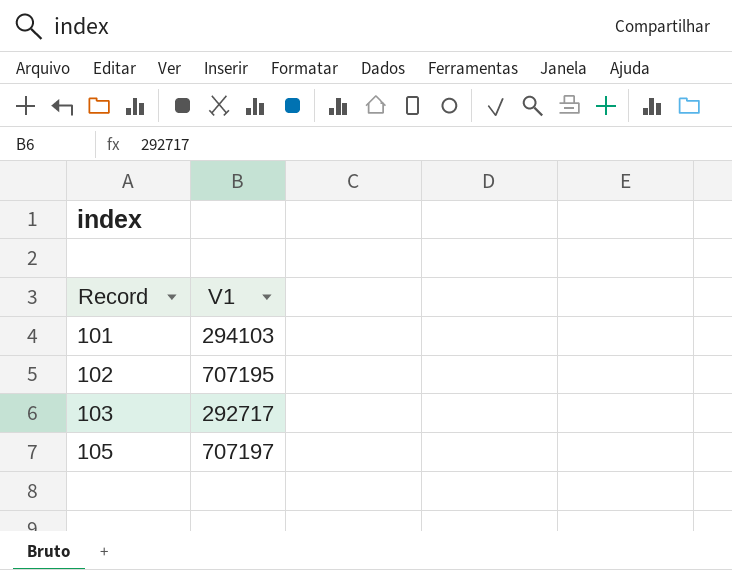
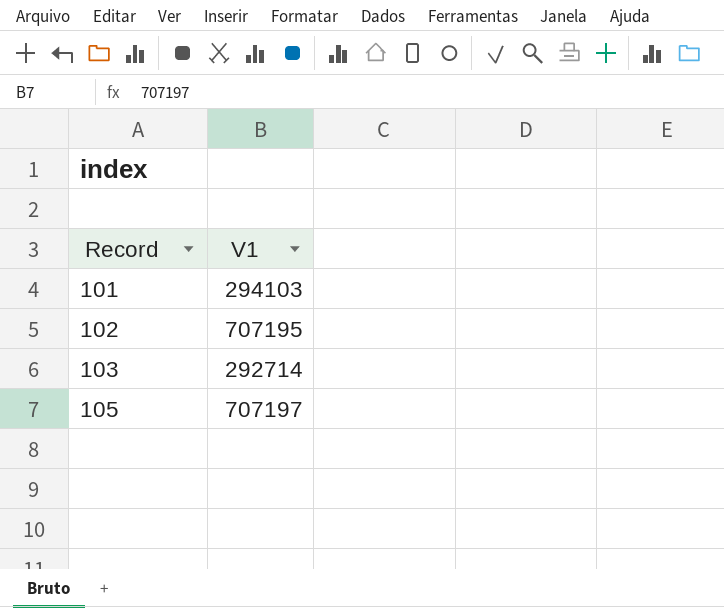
103 | V1: 292717 -> 292714

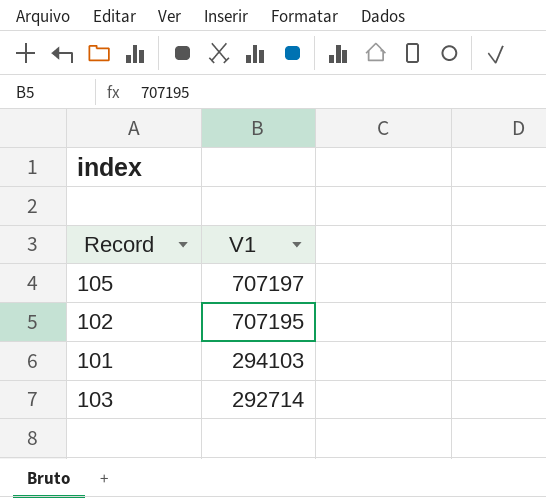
row order: Record ascending -> V1 descending

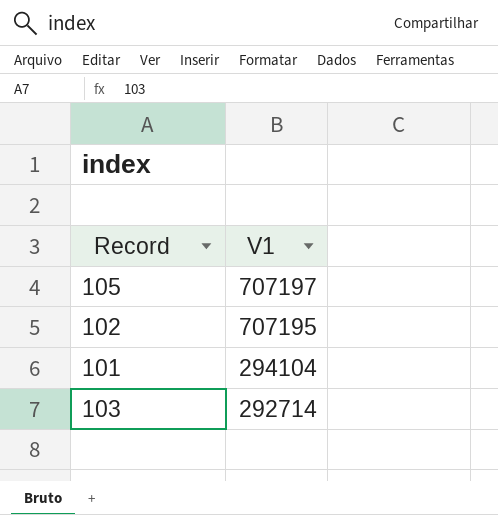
101 | V1: 294103 -> 294104

